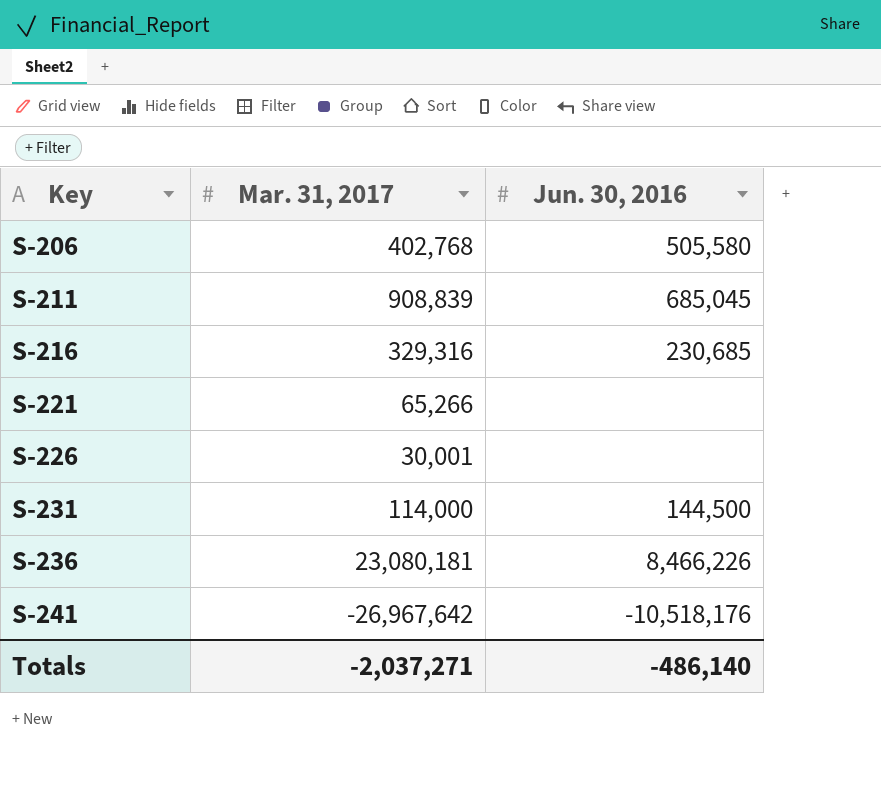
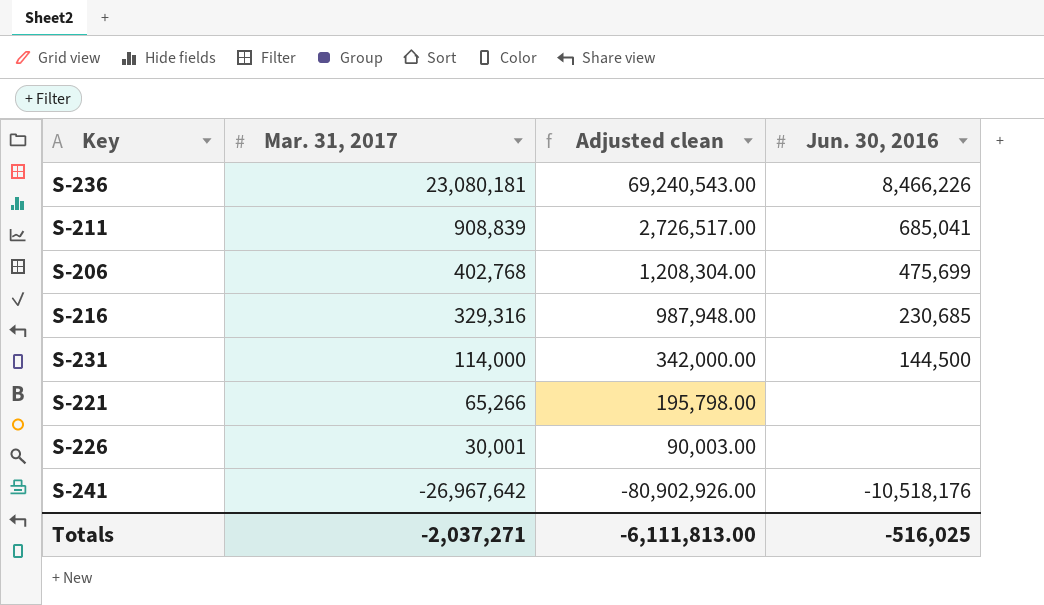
row order: Key ascending -> Mar. 31, 2017 descending
column Adjusted clean | formula: none -> [Mar. 31, 2017] * 3
S-211 | Jun. 30, 2016: 685,045 -> 685,041
S-206 | Jun. 30, 2016: 505,580 -> 475,699
Totals | Jun. 30, 2016: -486,140 -> -516,025

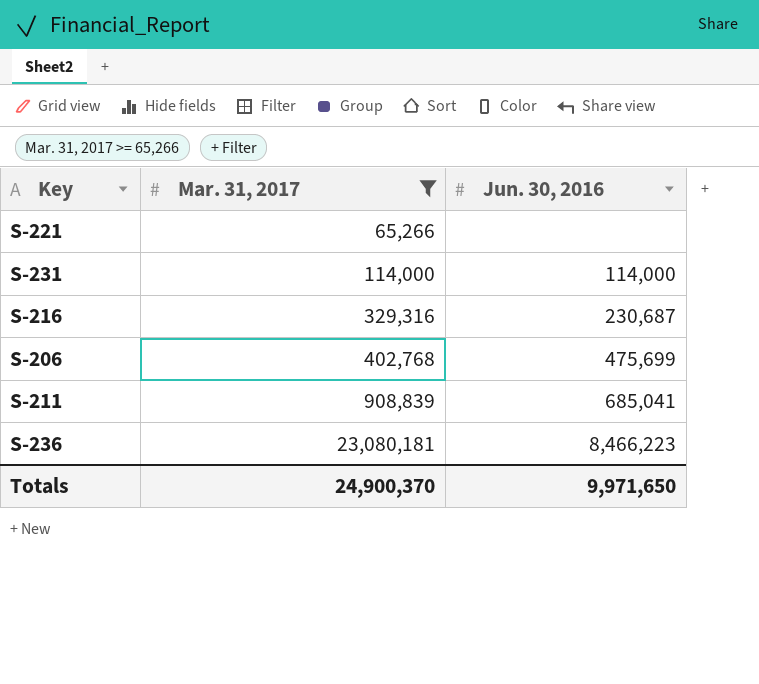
filter: none -> Mar. 31, 2017 >= 65,266
row order: Mar. 31, 2017 descending -> Mar. 31, 2017 ascending
column Adjusted clean | formula: [Mar. 31, 2017] * 3 -> none
S-231 | Jun. 30, 2016: 144,500 -> 114,000
S-216 | Jun. 30, 2016: 230,685 -> 230,687
S-236 | Jun. 30, 2016: 8,466,226 -> 8,466,223
Totals | Mar. 31, 2017: -2,037,271 -> 24,900,370
Totals | Jun. 30, 2016: -516,025 -> 9,971,650

